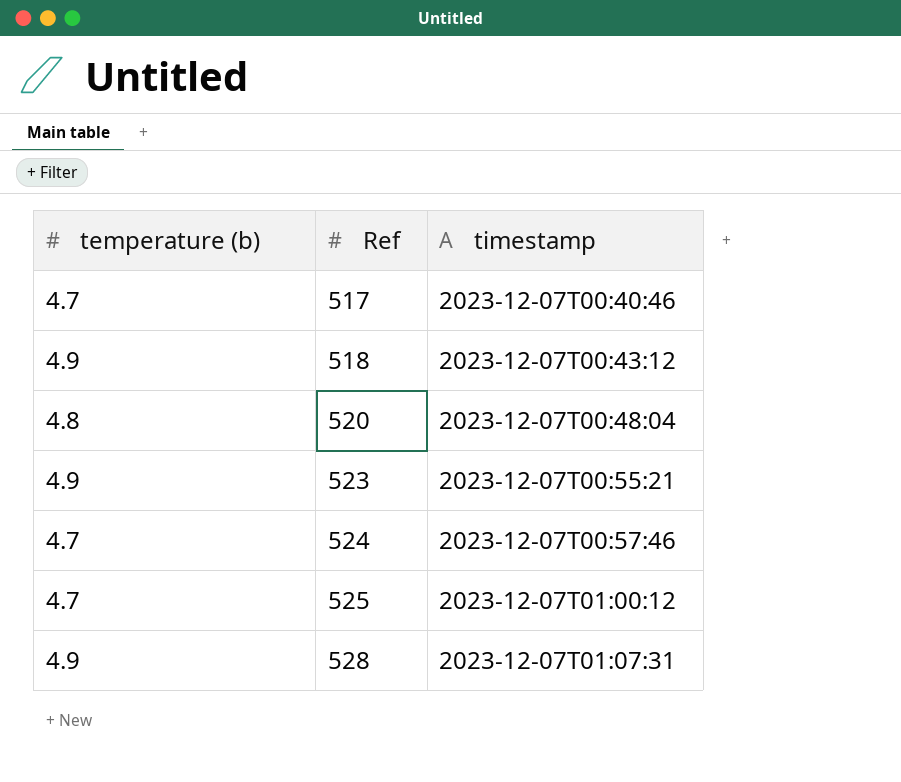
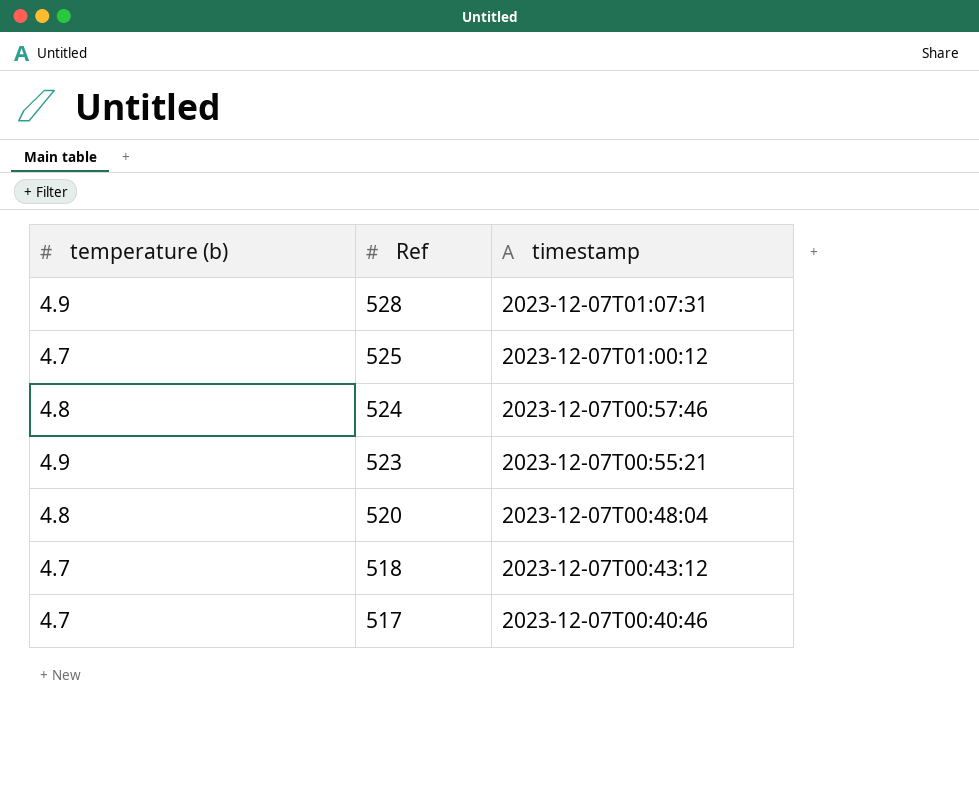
row order: Ref ascending -> Ref descending
524 | temperature (b): 4.7 -> 4.8
518 | temperature (b): 4.9 -> 4.7

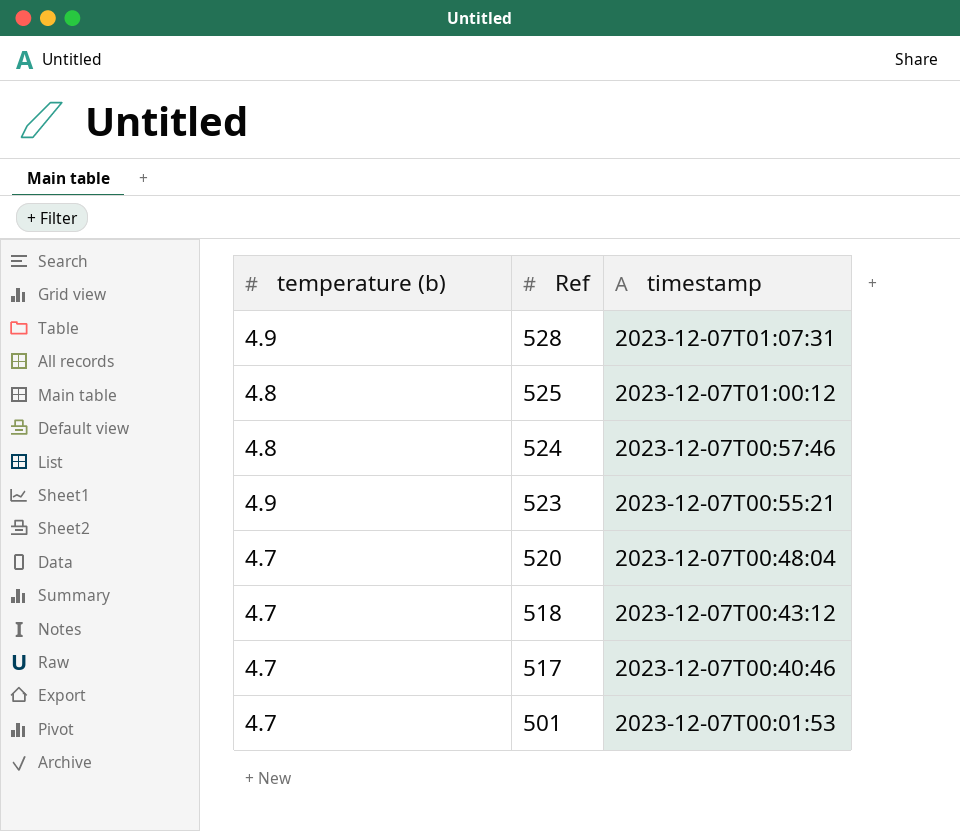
525 | temperature (b): 4.7 -> 4.8
520 | temperature (b): 4.8 -> 4.7
row 501: none -> 4.7 | 2023-12-07T00:01:53

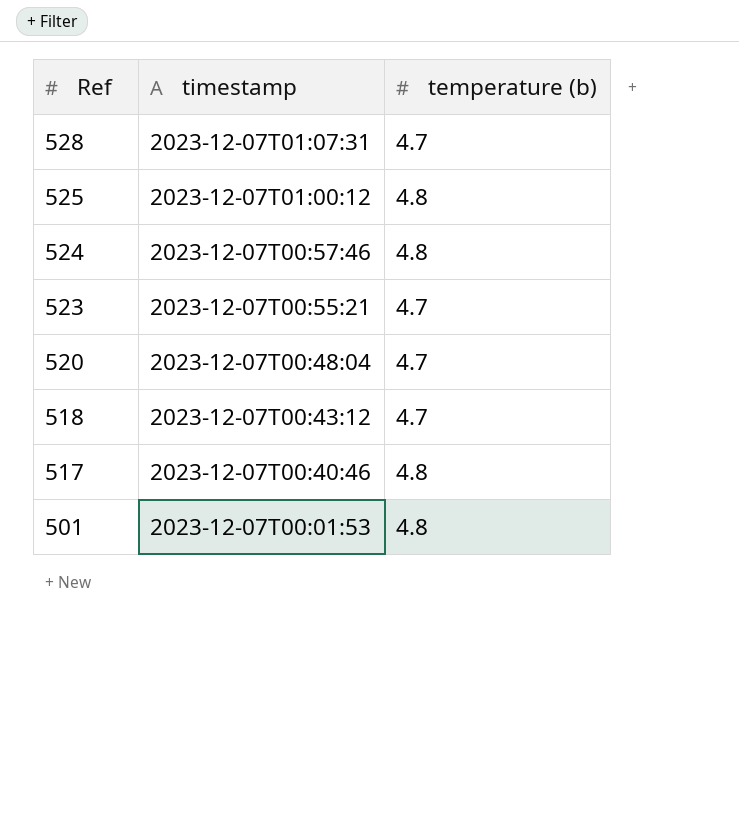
column temperature (b) | position: 1 -> 3
528 | temperature (b): 4.9 -> 4.7
523 | temperature (b): 4.9 -> 4.7
517 | temperature (b): 4.7 -> 4.8
501 | temperature (b): 4.7 -> 4.8

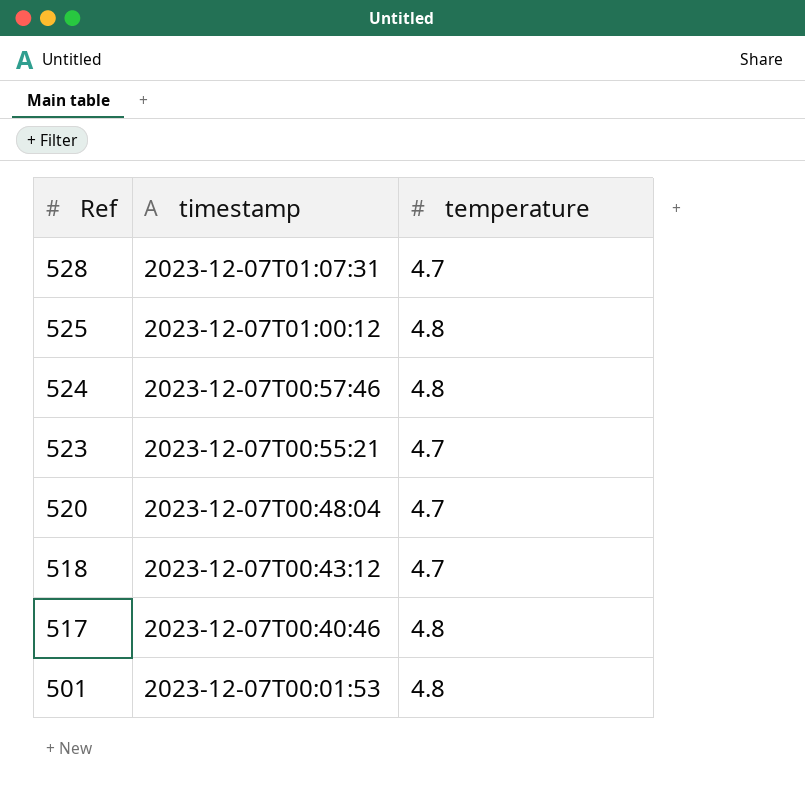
column name: temperature (b) -> temperature

